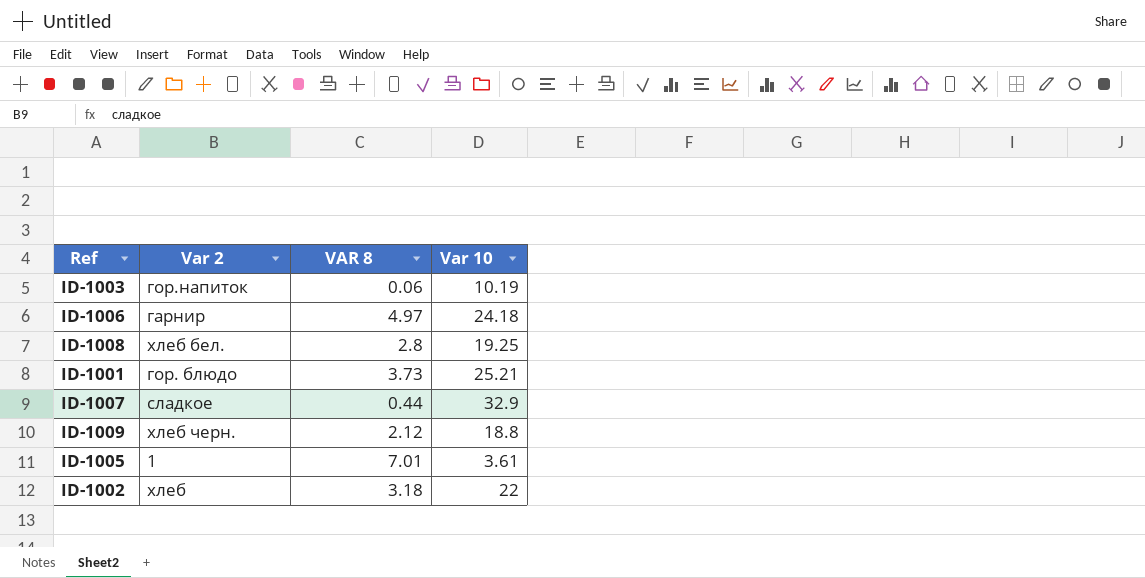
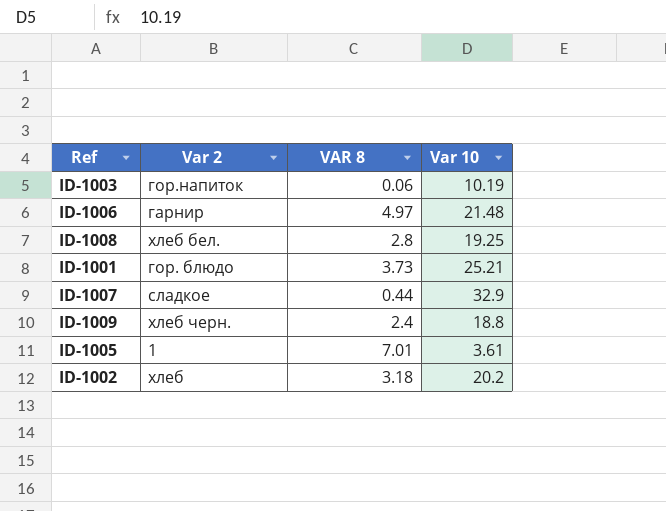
ID-1006 | Var 10: 24.18 -> 21.48
ID-1009 | VAR 8: 2.12 -> 2.4
ID-1002 | Var 10: 22 -> 20.2

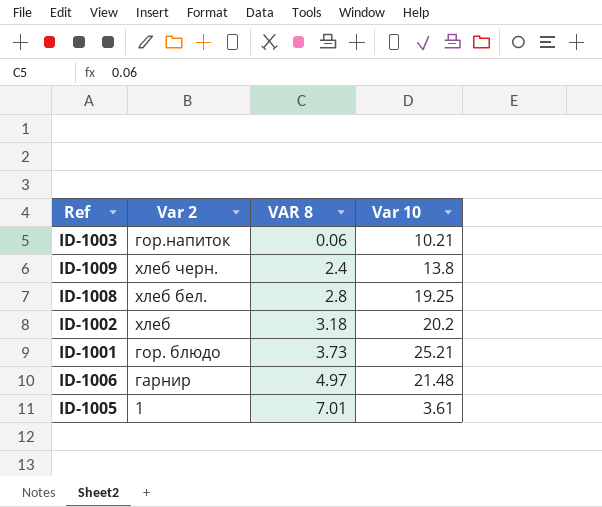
row order: none -> VAR 8 ascending
row ID-1007: сладкое | 0.44 | 32.9 -> none
ID-1003 | Var 10: 10.19 -> 10.21
ID-1009 | Var 10: 18.8 -> 13.8

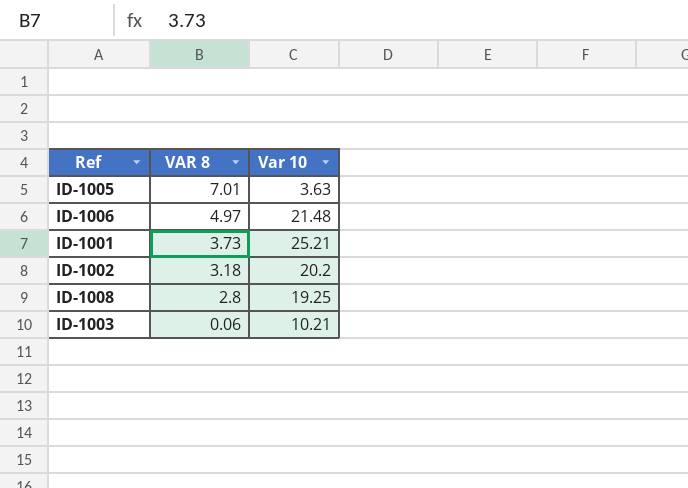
row order: VAR 8 ascending -> VAR 8 descending
column Var 2 | position: 2 -> none
row ID-1009: хлеб черн. | 2.4 | 13.8 -> none
ID-1005 | Var 10: 3.61 -> 3.63

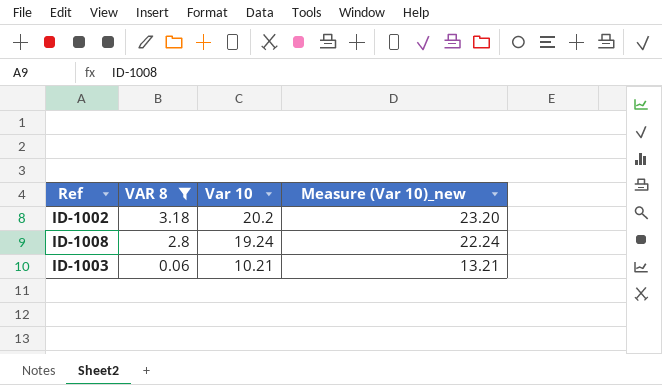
filter: none -> VAR 8 <= 3.18
column Measure (Var 10)_new | formula: none -> [Var 10] + 3
ID-1008 | Var 10: 19.25 -> 19.24

